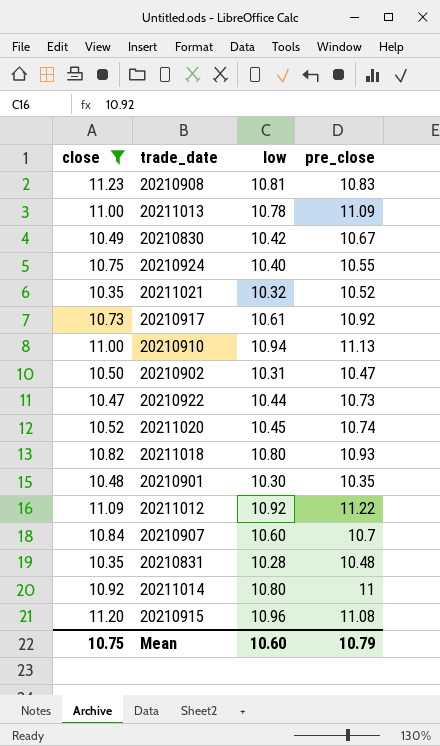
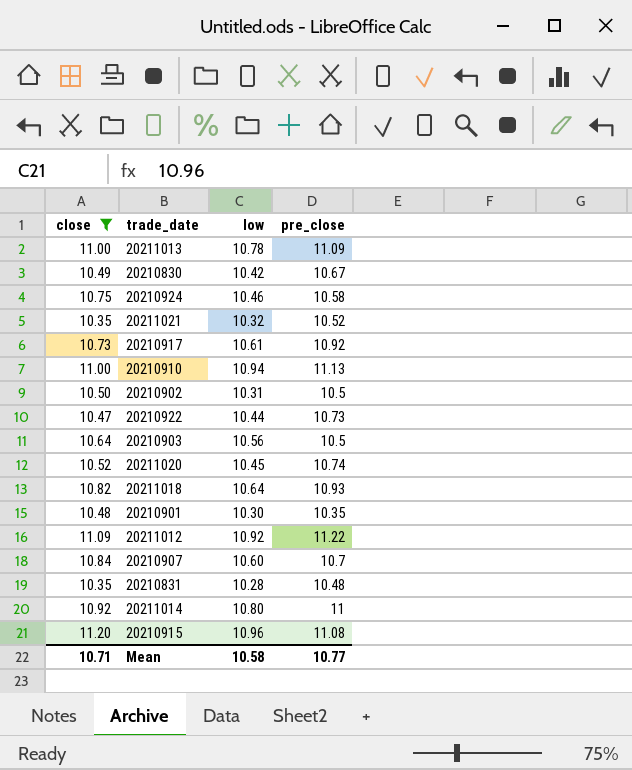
row 20210908: 11.23 | 10.81 | 10.83 -> none
20210924 | low: 10.40 -> 10.46
20210924 | pre_close: 10.55 -> 10.58
20210902 | pre_close: 10.47 -> 10.5
row 20210903: none -> 10.64 | 10.56 | 10.5
20211018 | low: 10.80 -> 10.64
Mean | close: 10.75 -> 10.71
Mean | low: 10.60 -> 10.58
Mean | pre_close: 10.79 -> 10.77

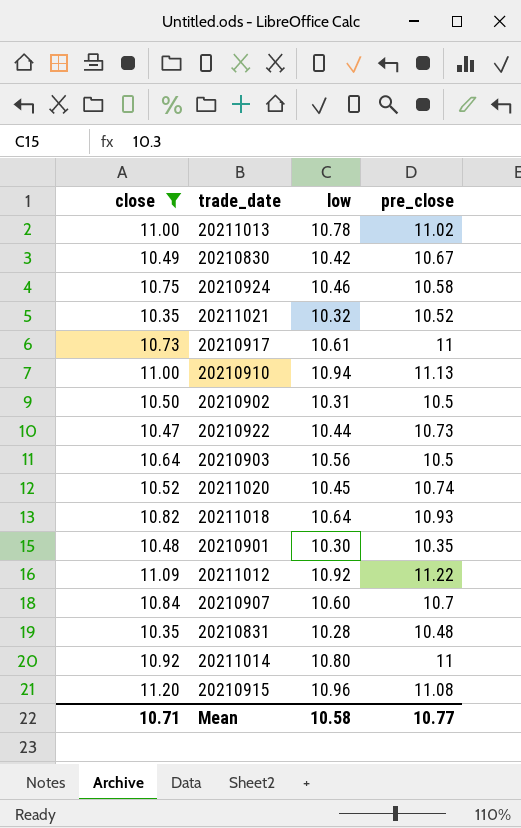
20211013 | pre_close: 11.09 -> 11.02
20210917 | pre_close: 10.92 -> 11

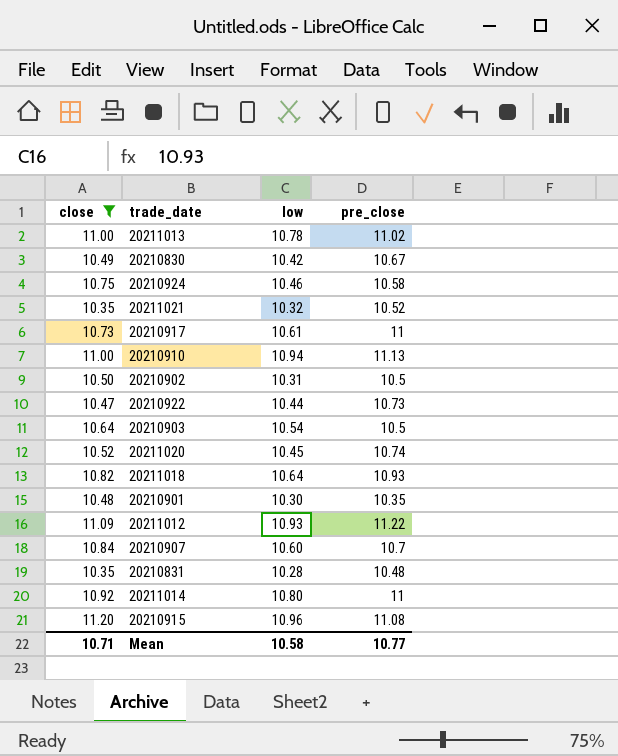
20210903 | low: 10.56 -> 10.54
20211012 | low: 10.92 -> 10.93

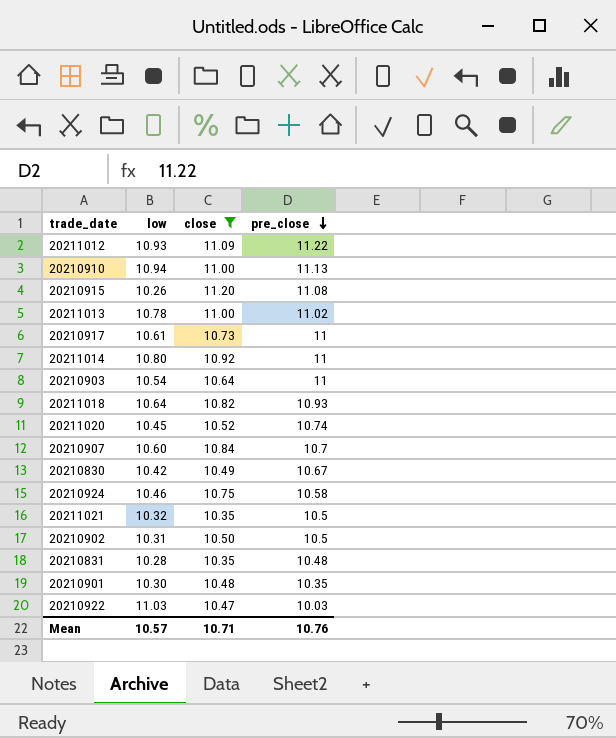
row order: none -> pre_close descending
column close | position: 1 -> 3
20210915 | low: 10.96 -> 10.26
20210903 | pre_close: 10.5 -> 11
20211021 | pre_close: 10.52 -> 10.5
20210922 | low: 10.44 -> 11.03
20210922 | pre_close: 10.73 -> 10.03
Mean | low: 10.58 -> 10.57
Mean | pre_close: 10.77 -> 10.76

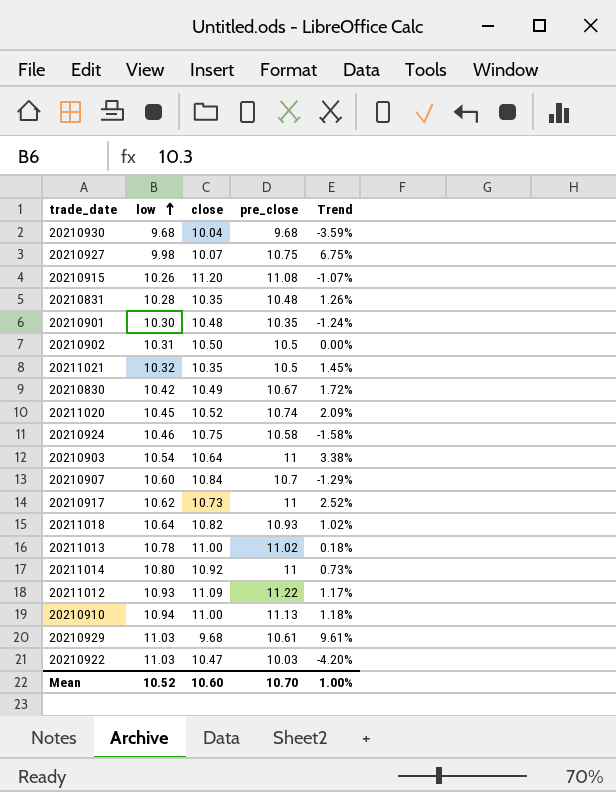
filter: close >= 10.35 -> none
row order: pre_close descending -> low ascending
column Trend | formula: none -> ([pre_close] - [close]) / [close]
20210917 | low: 10.61 -> 10.62
Mean | low: 10.57 -> 10.52
Mean | close: 10.71 -> 10.60
Mean | pre_close: 10.76 -> 10.70

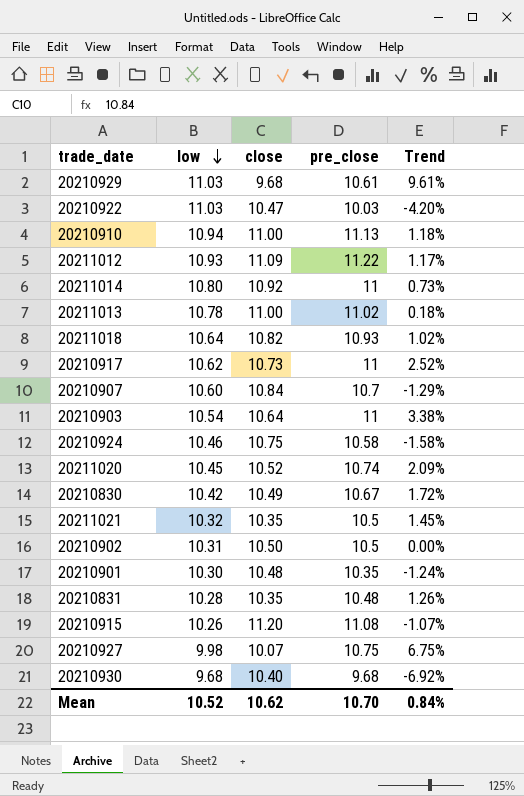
row order: low ascending -> low descending
20210930 | close: 10.04 -> 10.40
20210930 | Trend: -3.59% -> -6.92%
Mean | close: 10.60 -> 10.62
Mean | Trend: 1.00% -> 0.84%

